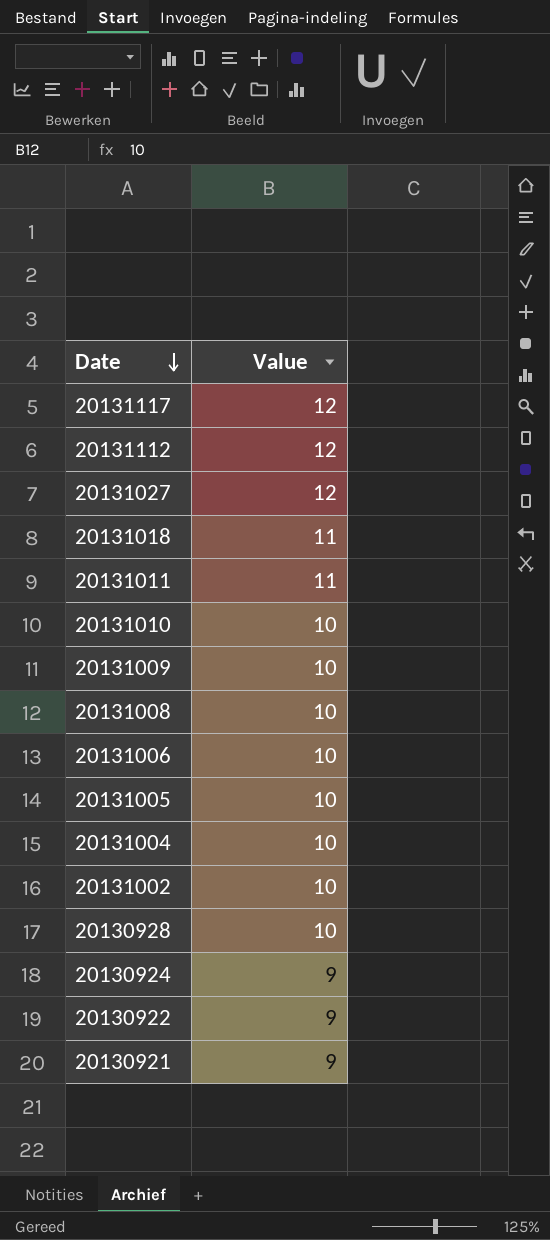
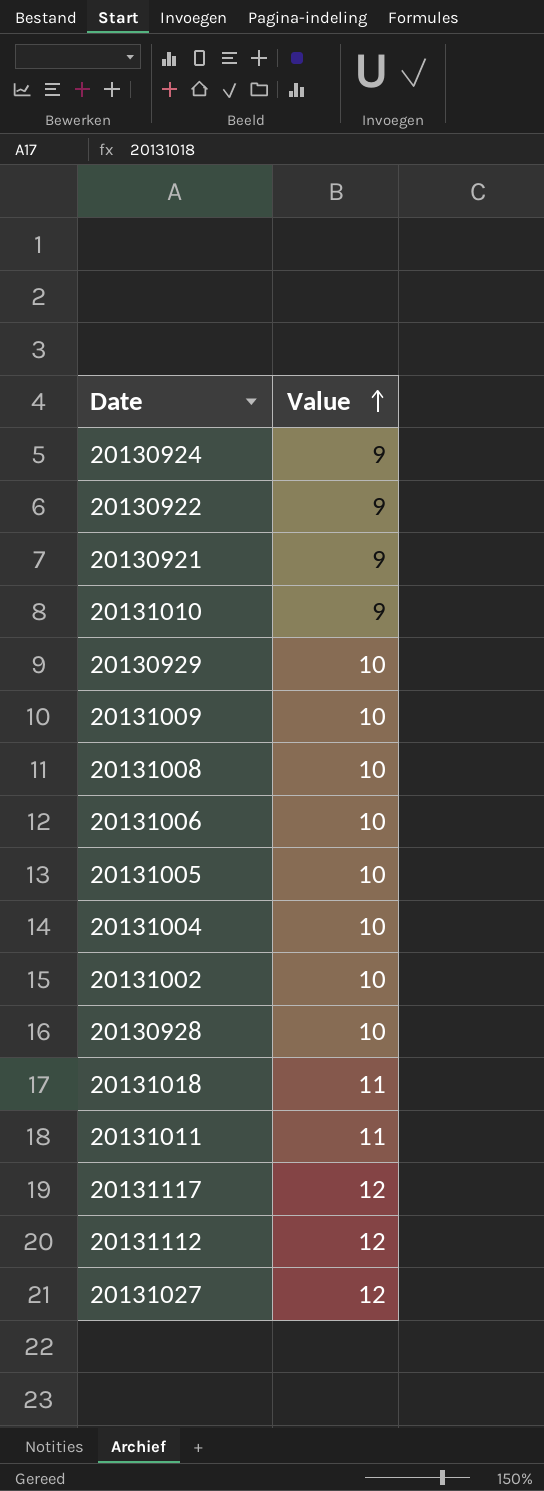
row order: Date descending -> Value ascending
20131010 | Value: 10 -> 9
row 20130929: none -> 10

